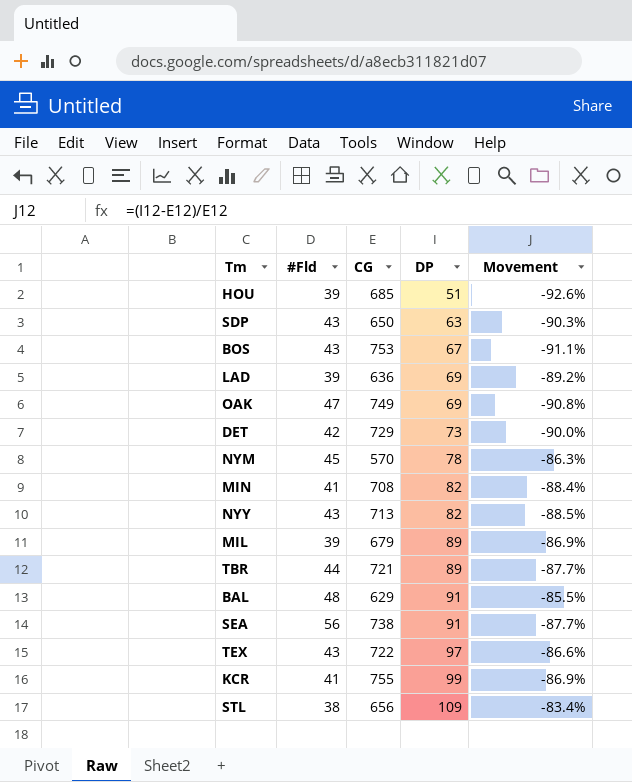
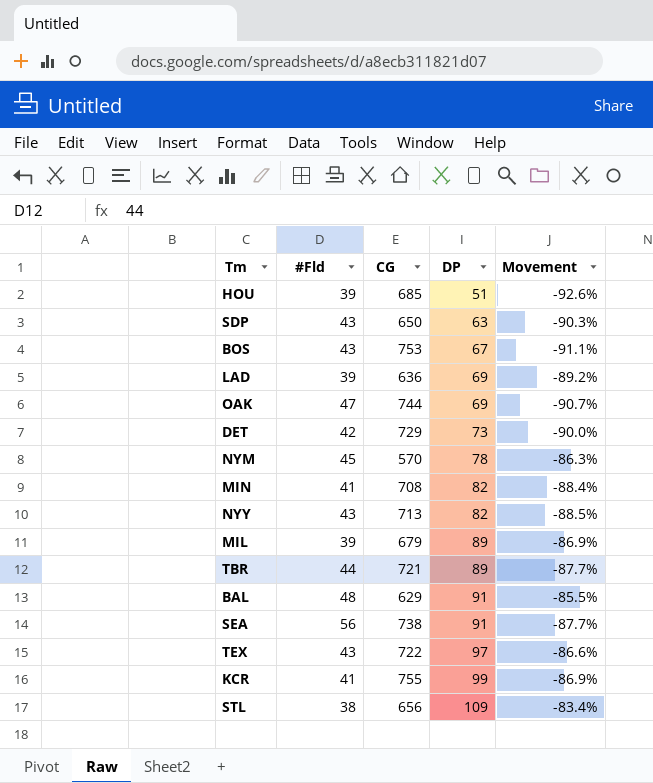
OAK | CG: 749 -> 744
OAK | Movement: -90.8% -> -90.7%

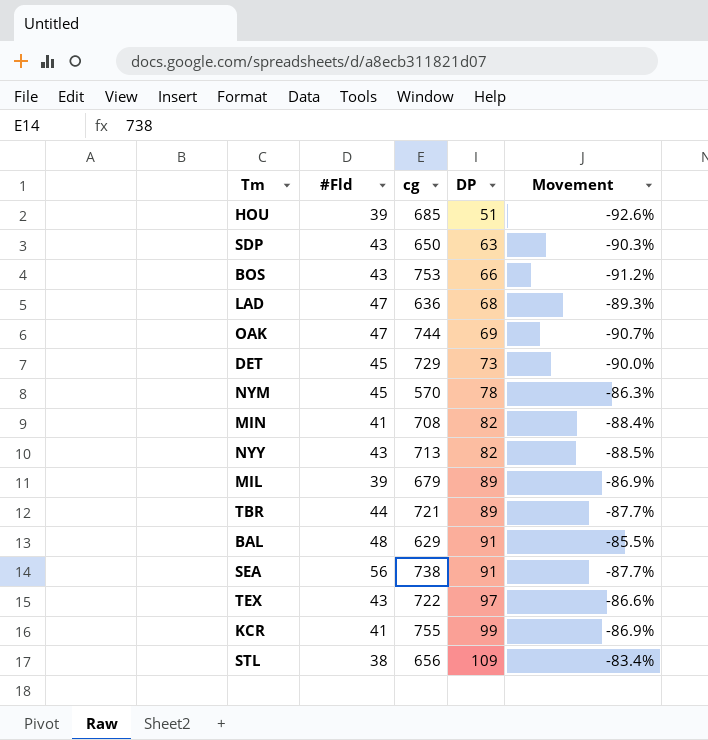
column name: CG -> cg
BOS | DP: 67 -> 66
BOS | Movement: -91.1% -> -91.2%
LAD | #Fld: 39 -> 47
LAD | DP: 69 -> 68
LAD | Movement: -89.2% -> -89.3%
DET | #Fld: 42 -> 45

